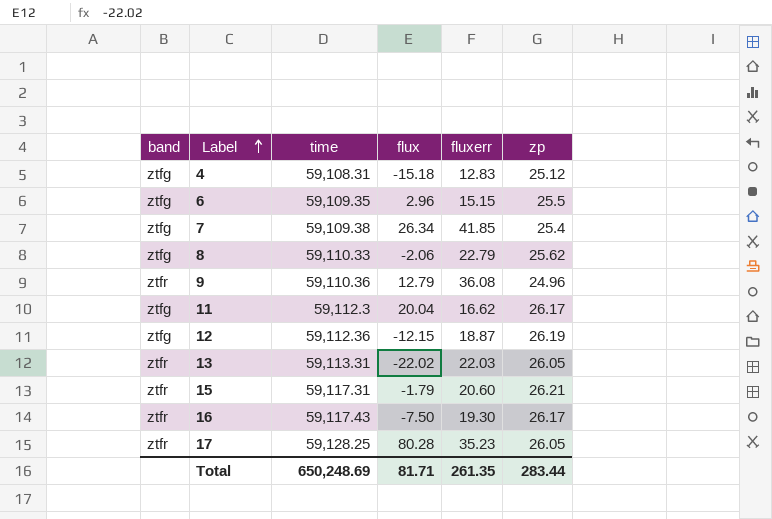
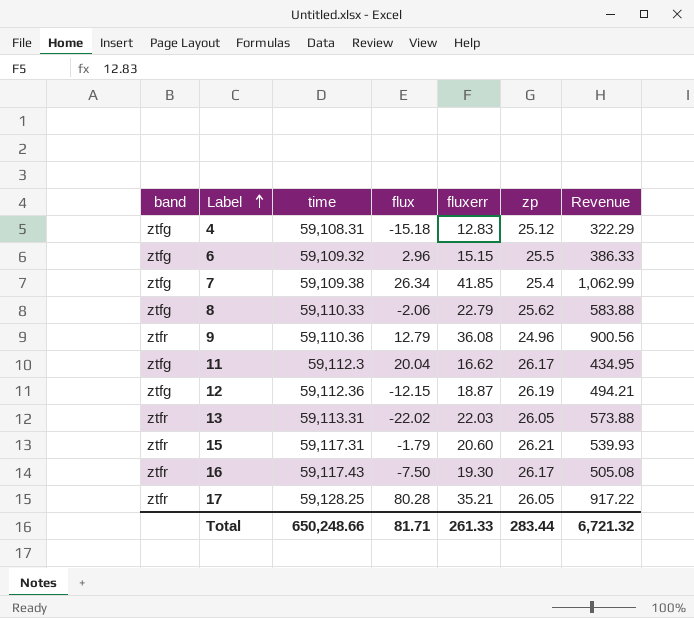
column Revenue | formula: none -> [fluxerr] * [zp]
6 | time: 59,109.35 -> 59,109.32
17 | fluxerr: 35.23 -> 35.21
Total | time: 650,248.69 -> 650,248.66
Total | fluxerr: 261.35 -> 261.33

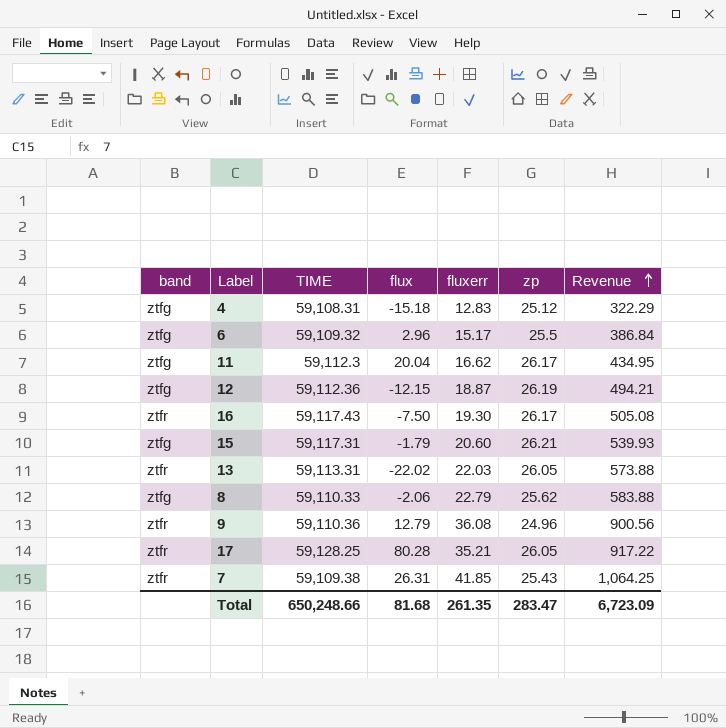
row order: Label ascending -> Revenue ascending
column name: time -> TIME
6 | fluxerr: 15.15 -> 15.17
6 | Revenue: 386.33 -> 386.84
15 | band: ztfr -> ztfg
7 | band: ztfg -> ztfr
7 | flux: 26.34 -> 26.31
7 | zp: 25.4 -> 25.43
7 | Revenue: 1,062.99 -> 1,064.25
Total | flux: 81.71 -> 81.68
Total | fluxerr: 261.33 -> 261.35
Total | zp: 283.44 -> 283.47
Total | Revenue: 6,721.32 -> 6,723.09

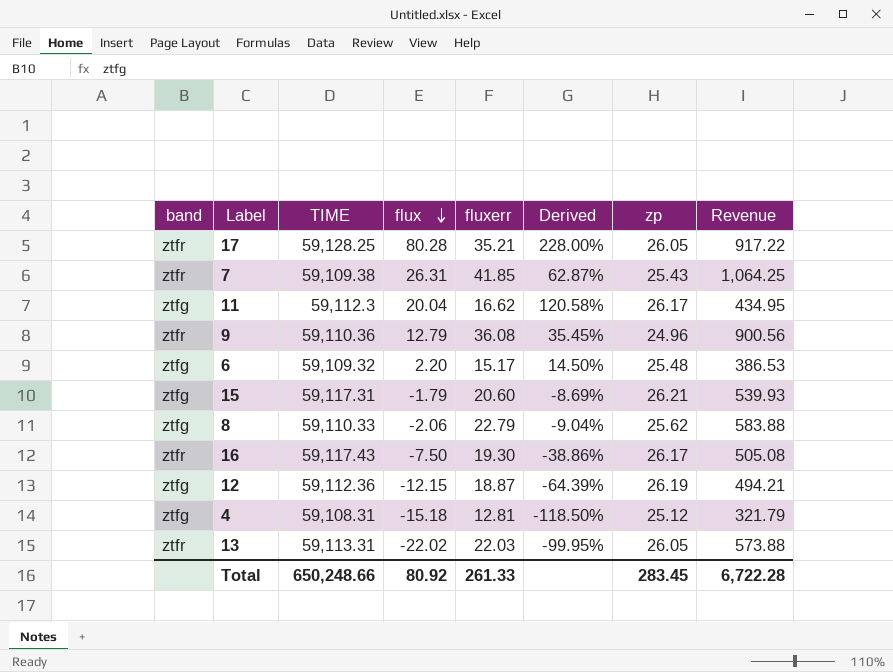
row order: Revenue ascending -> flux descending
column Derived | formula: none -> [flux] / [fluxerr]
6 | flux: 2.96 -> 2.20
6 | zp: 25.5 -> 25.48
6 | Revenue: 386.84 -> 386.53
4 | fluxerr: 12.83 -> 12.81
4 | Revenue: 322.29 -> 321.79
Total | flux: 81.68 -> 80.92
Total | fluxerr: 261.35 -> 261.33
Total | zp: 283.47 -> 283.45
Total | Revenue: 6,723.09 -> 6,722.28

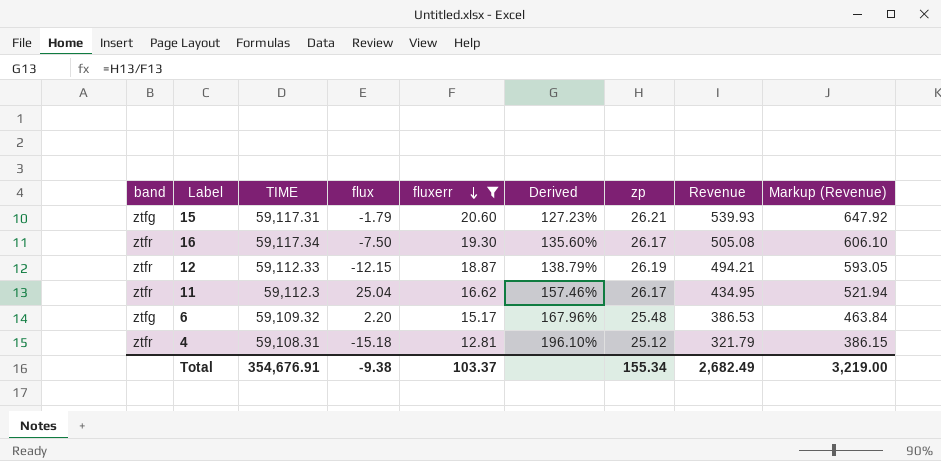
filter: none -> fluxerr <= 20.60
row order: flux descending -> fluxerr descending
column Derived | formula: [flux] / [fluxerr] -> [zp] / [fluxerr]
column Markup (Revenue) | formula: none -> [Revenue] * 1.2
16 | TIME: 59,117.43 -> 59,117.34
12 | band: ztfg -> ztfr
12 | TIME: 59,112.36 -> 59,112.33
11 | band: ztfg -> ztfr
11 | flux: 20.04 -> 25.04
4 | band: ztfg -> ztfr
Total | TIME: 650,248.66 -> 354,676.91
Total | flux: 80.92 -> -9.38
Total | fluxerr: 261.33 -> 103.37
Total | zp: 283.45 -> 155.34
Total | Revenue: 6,722.28 -> 2,682.49

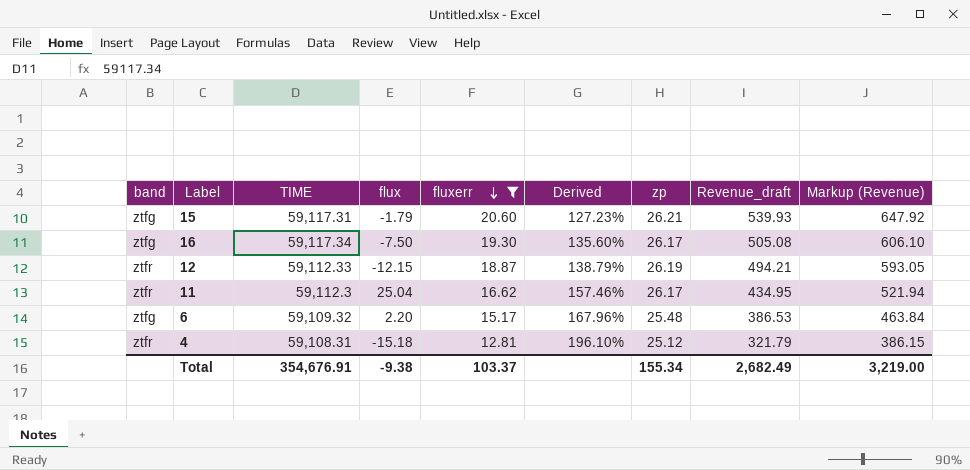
column name: Revenue -> Revenue_draft
16 | band: ztfr -> ztfg

